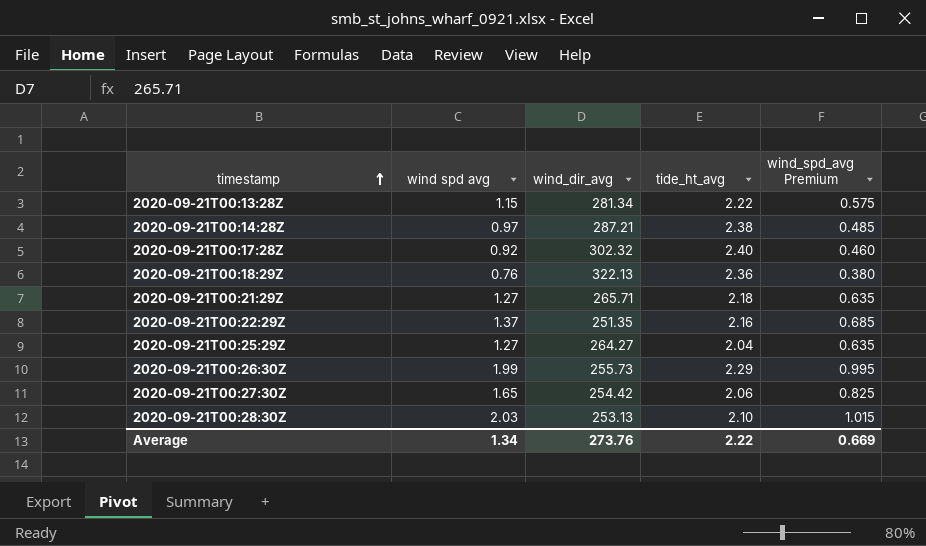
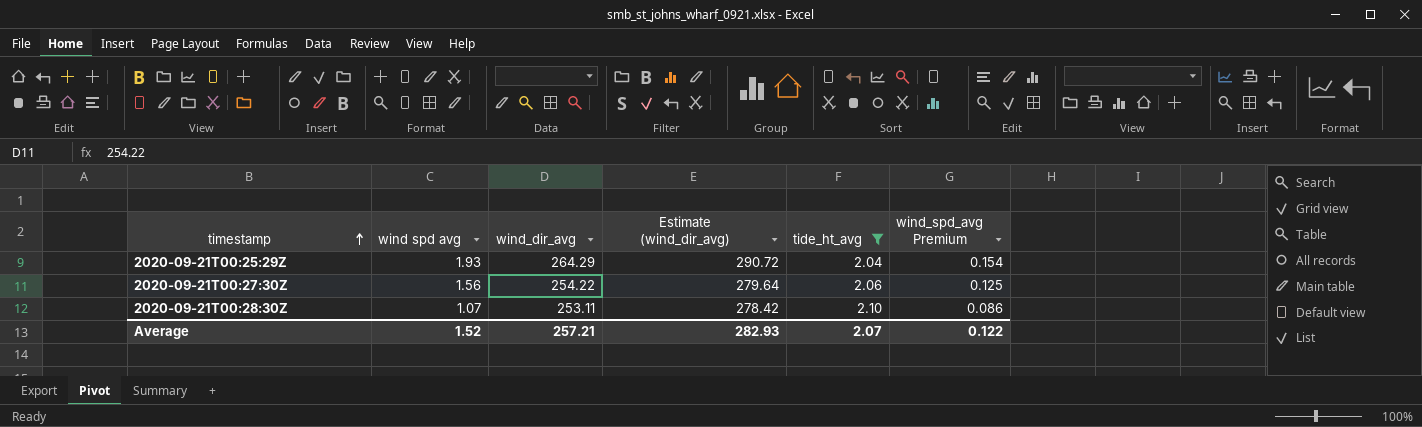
filter: none -> tide_ht_avg <= 2.10
column Estimate (wind_dir_avg) | formula: none -> [wind_dir_avg] * 1.1
column wind_spd_avg Premium | formula: [wind spd avg] * 0.5 -> [wind spd avg] * 0.08
2020-09-21T00:25:29Z | wind spd avg: 1.27 -> 1.93
2020-09-21T00:25:29Z | wind_dir_avg: 264.27 -> 264.29
2020-09-21T00:27:30Z | wind spd avg: 1.65 -> 1.56
2020-09-21T00:27:30Z | wind_dir_avg: 254.42 -> 254.22
2020-09-21T00:28:30Z | wind spd avg: 2.03 -> 1.07
2020-09-21T00:28:30Z | wind_dir_avg: 253.13 -> 253.11
Average | wind spd avg: 1.34 -> 1.52
Average | wind_dir_avg: 273.76 -> 257.21
Average | tide_ht_avg: 2.22 -> 2.07
Average | wind_spd_avg Premium: 0.669 -> 0.122

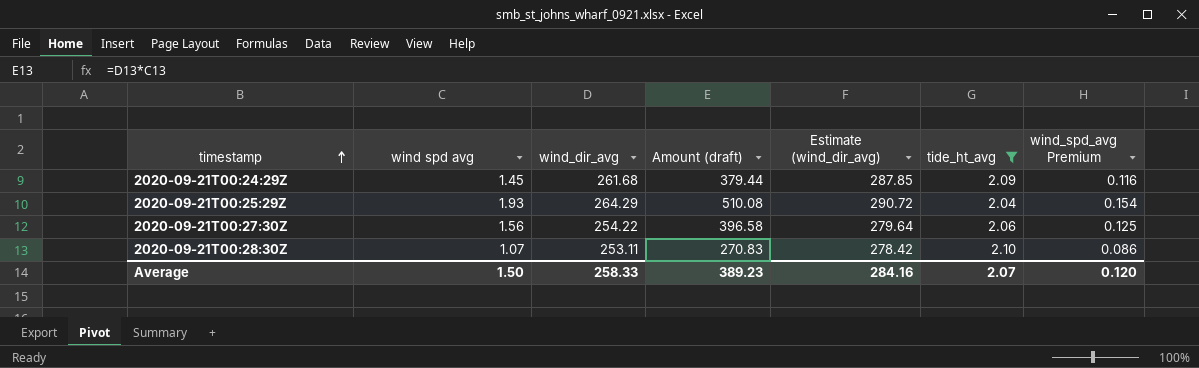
column Amount (draft) | formula: none -> [wind spd avg] * [wind_dir_avg]
row 2020-09-21T00:24:29Z: none -> 1.45 | 261.68 | 379.44 | 287.85 | 2.09 | 0.116
Average | wind spd avg: 1.52 -> 1.50
Average | wind_dir_avg: 257.21 -> 258.33
Average | Estimate (wind_dir_avg): 282.93 -> 284.16
Average | wind_spd_avg Premium: 0.122 -> 0.120

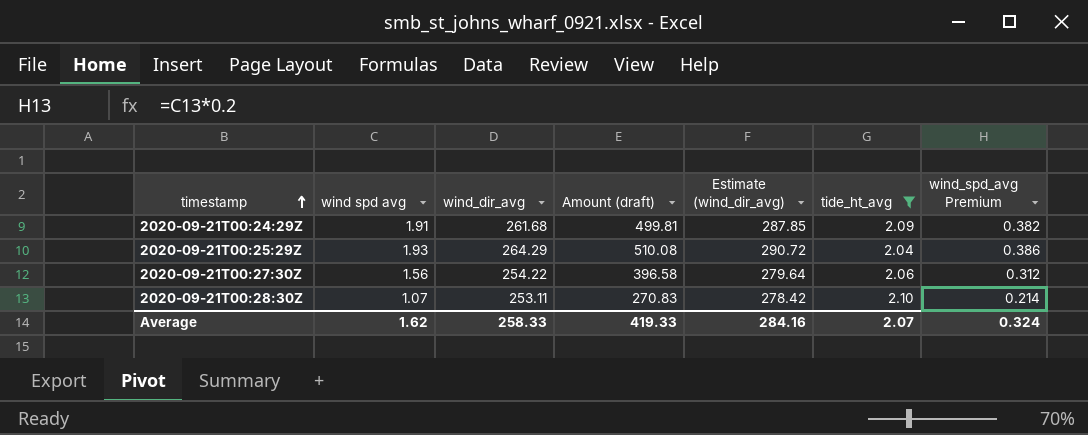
column wind_spd_avg Premium | formula: [wind spd avg] * 0.08 -> [wind spd avg] * 0.2
2020-09-21T00:24:29Z | wind spd avg: 1.45 -> 1.91
2020-09-21T00:24:29Z | Amount (draft): 379.44 -> 499.81
Average | wind spd avg: 1.50 -> 1.62
Average | Amount (draft): 389.23 -> 419.33
Average | wind_spd_avg Premium: 0.120 -> 0.324

